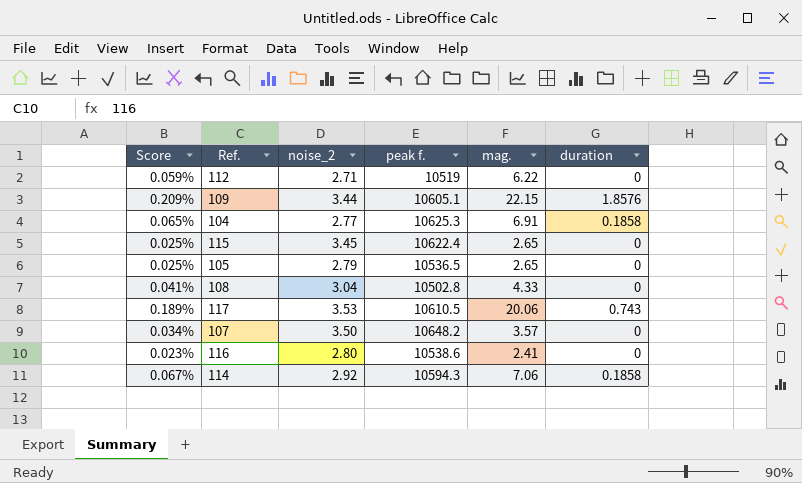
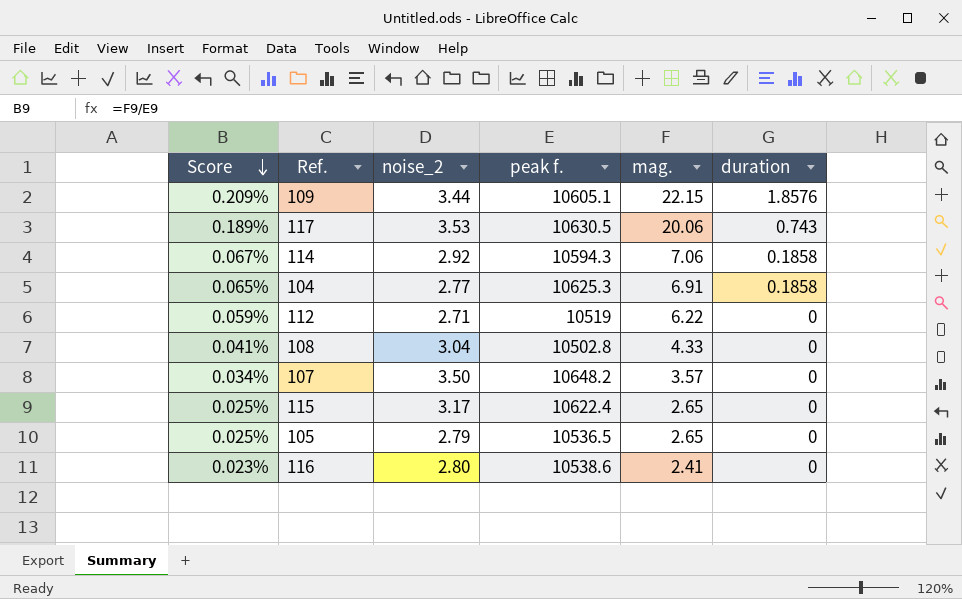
row order: none -> Score descending
117 | peak f.: 10610.5 -> 10630.5
115 | noise_2: 3.45 -> 3.17

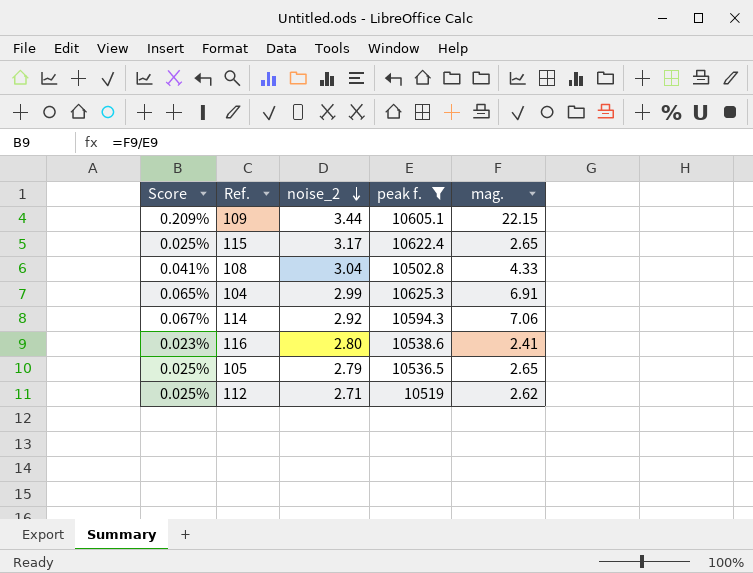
filter: none -> peak f. <= 10625.3
row order: Score descending -> noise_2 descending
column duration | position: 6 -> none
104 | noise_2: 2.77 -> 2.99
112 | Score: 0.059% -> 0.025%
112 | mag.: 6.22 -> 2.62

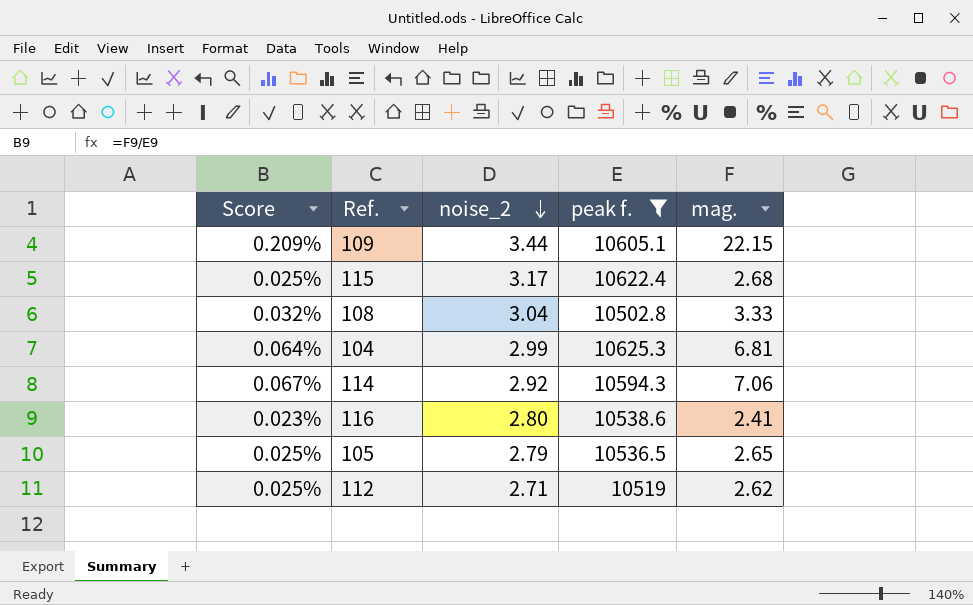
115 | mag.: 2.65 -> 2.68
108 | Score: 0.041% -> 0.032%
108 | mag.: 4.33 -> 3.33
104 | Score: 0.065% -> 0.064%
104 | mag.: 6.91 -> 6.81

